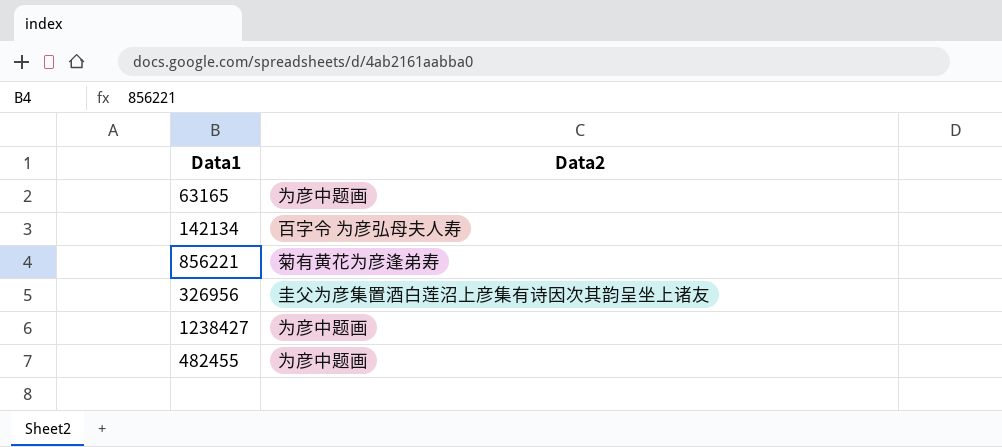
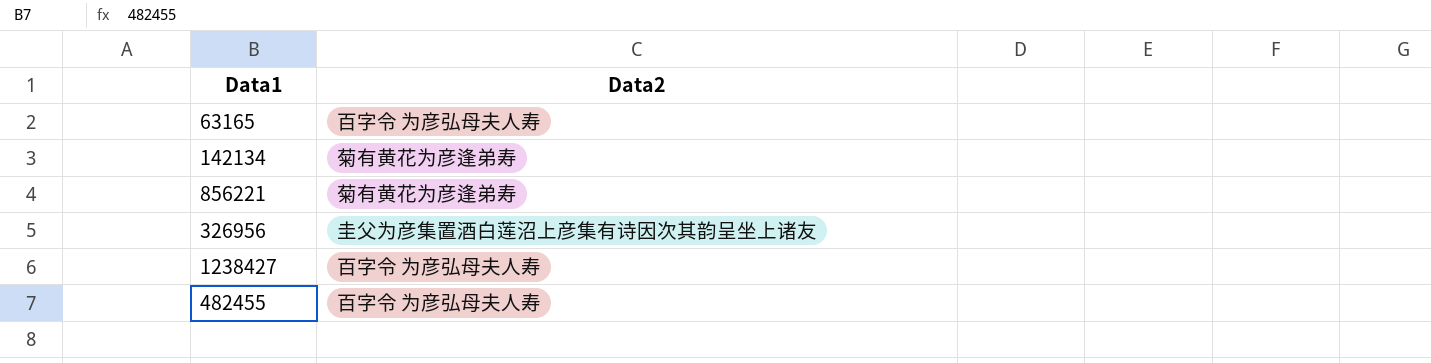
63165 | Data2: 为彦中题画 -> 百字令 为彦弘母夫人寿
142134 | Data2: 百字令 为彦弘母夫人寿 -> 菊有黄花为彦逢弟寿
1238427 | Data2: 为彦中题画 -> 百字令 为彦弘母夫人寿
482455 | Data2: 为彦中题画 -> 百字令 为彦弘母夫人寿

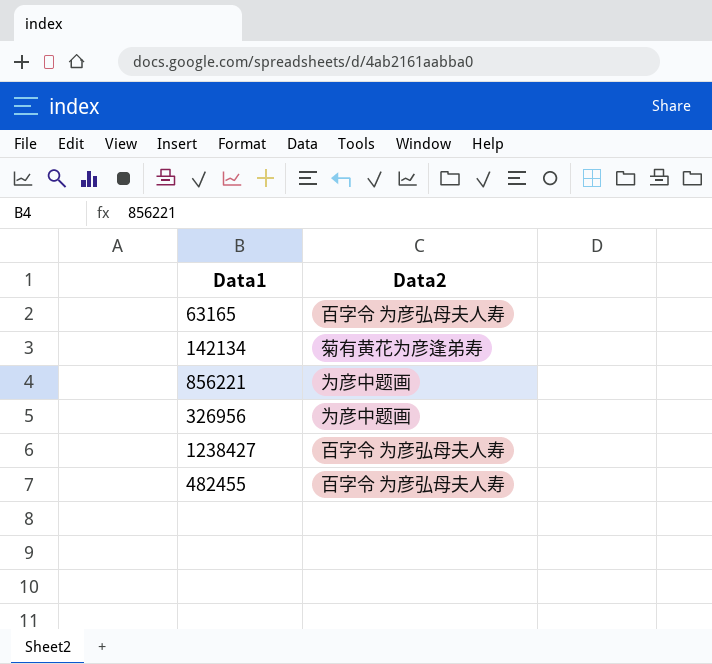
856221 | Data2: 菊有黄花为彦逢弟寿 -> 为彦中题画
326956 | Data2: 圭父为彦集置酒白莲沼上彦集有诗因次其韵呈坐上诸友 -> 为彦中题画

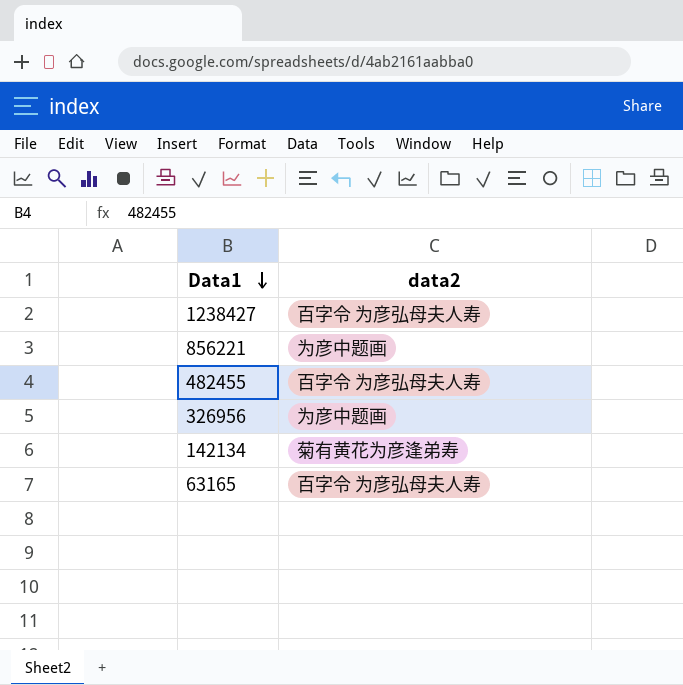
row order: none -> Data1 descending
column name: Data2 -> data2

